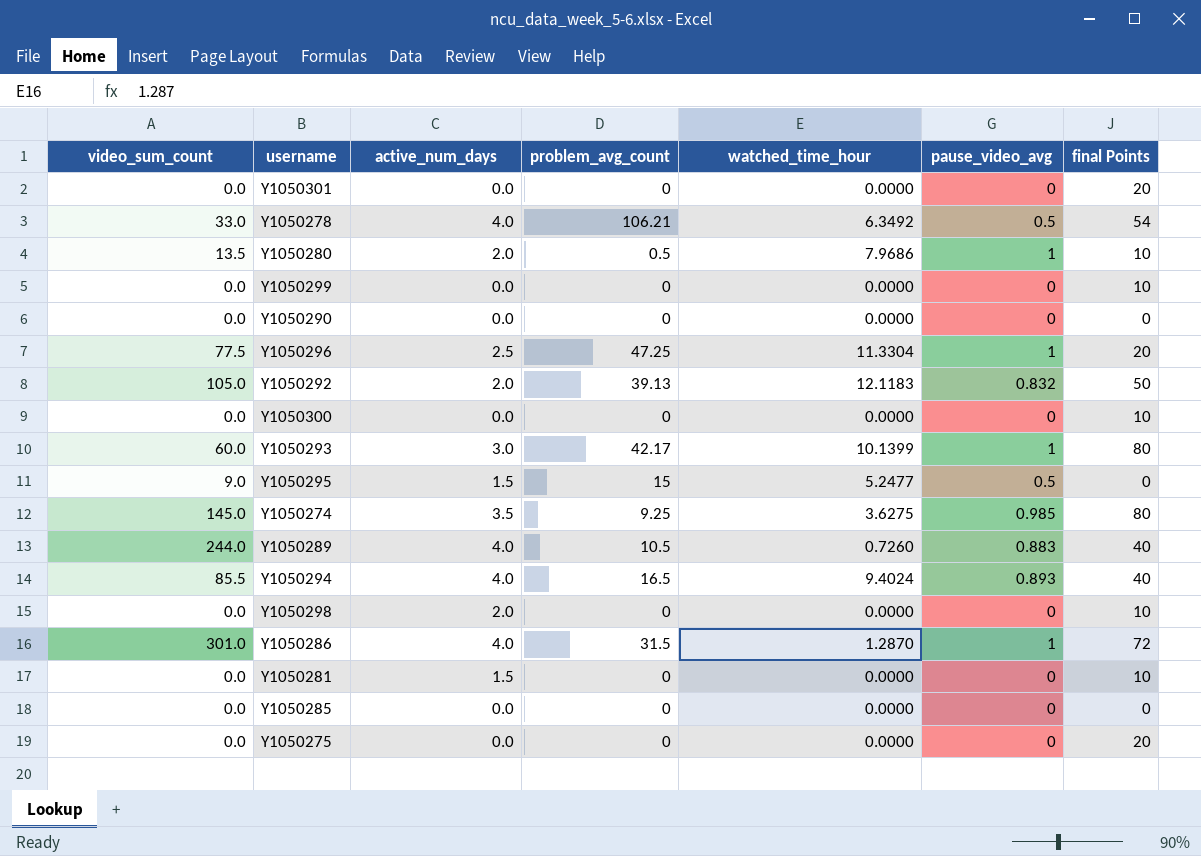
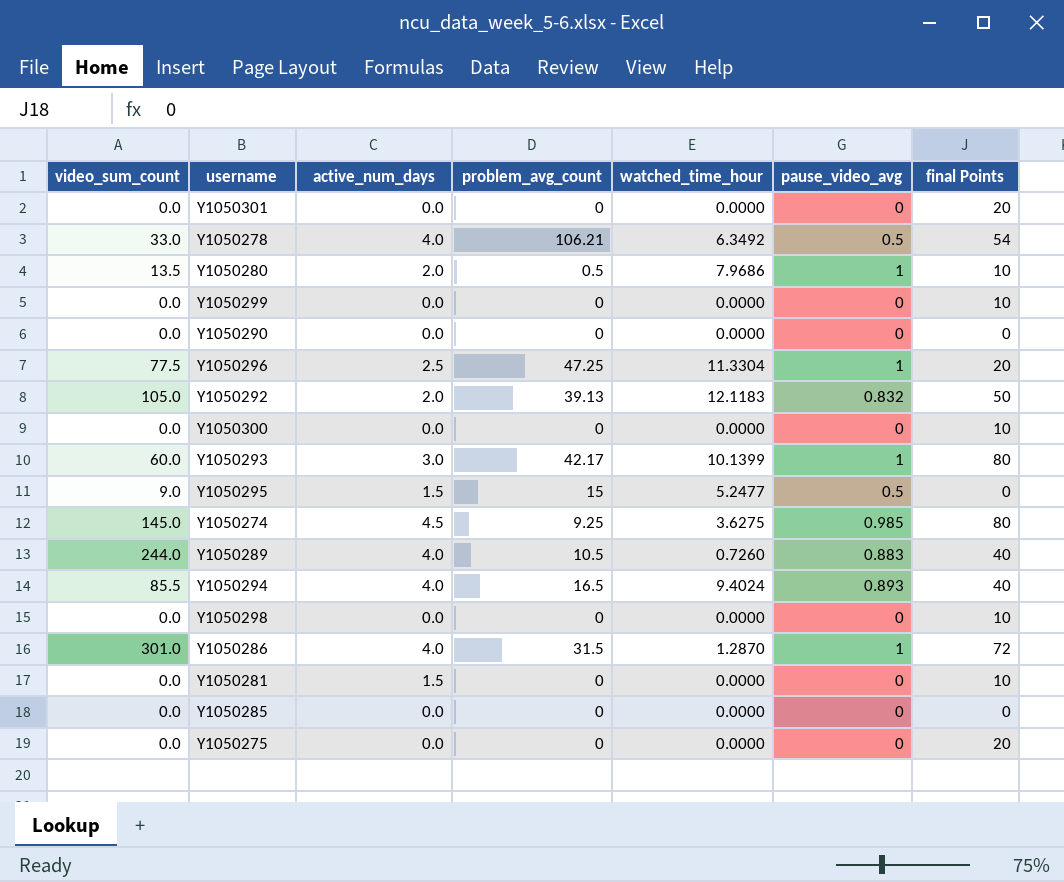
Y1050274 | active_num_days: 3.5 -> 4.5
Y1050298 | active_num_days: 2.0 -> 0.0

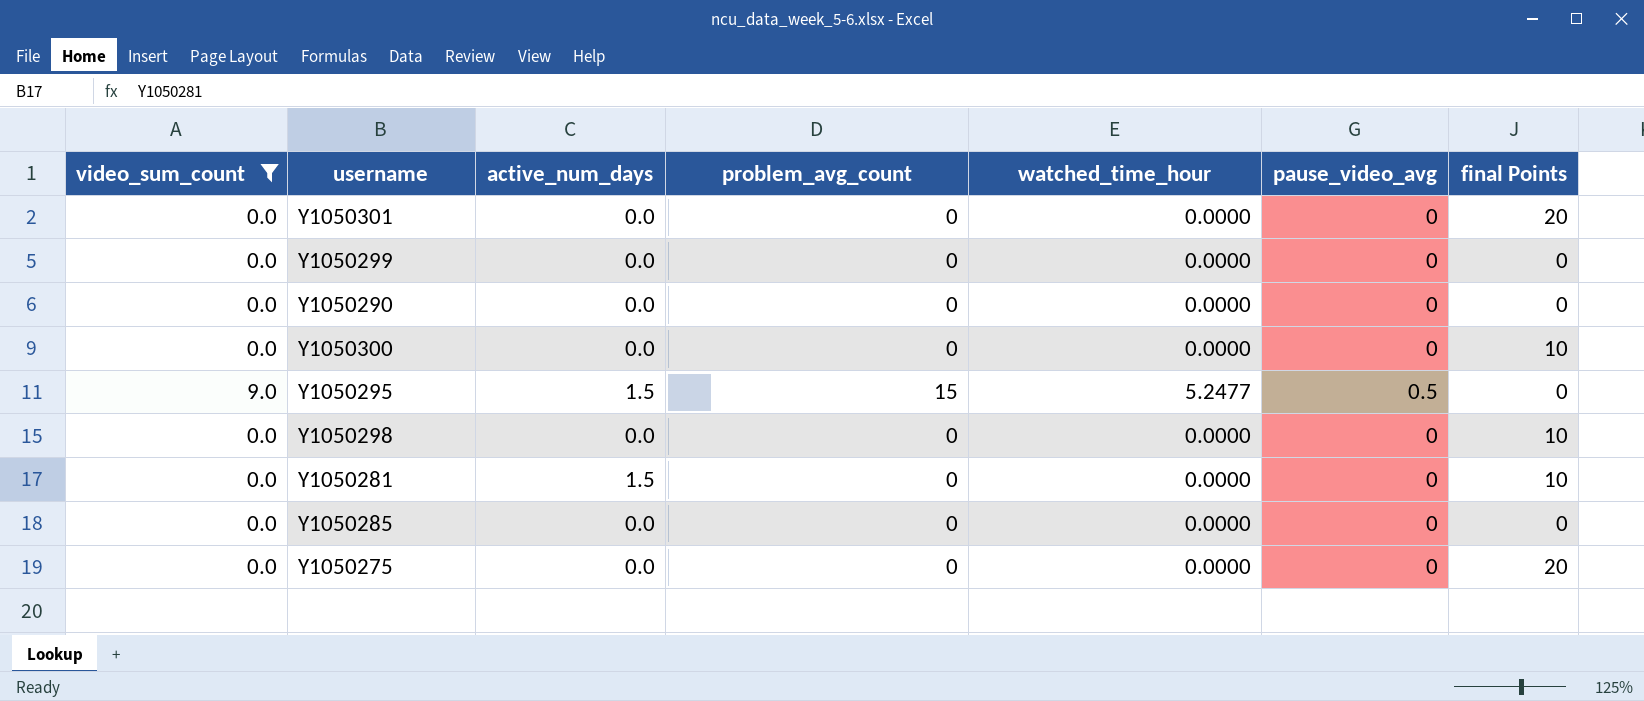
filter: none -> video_sum_count <= 9.0
Y1050299 | final Points: 10 -> 0

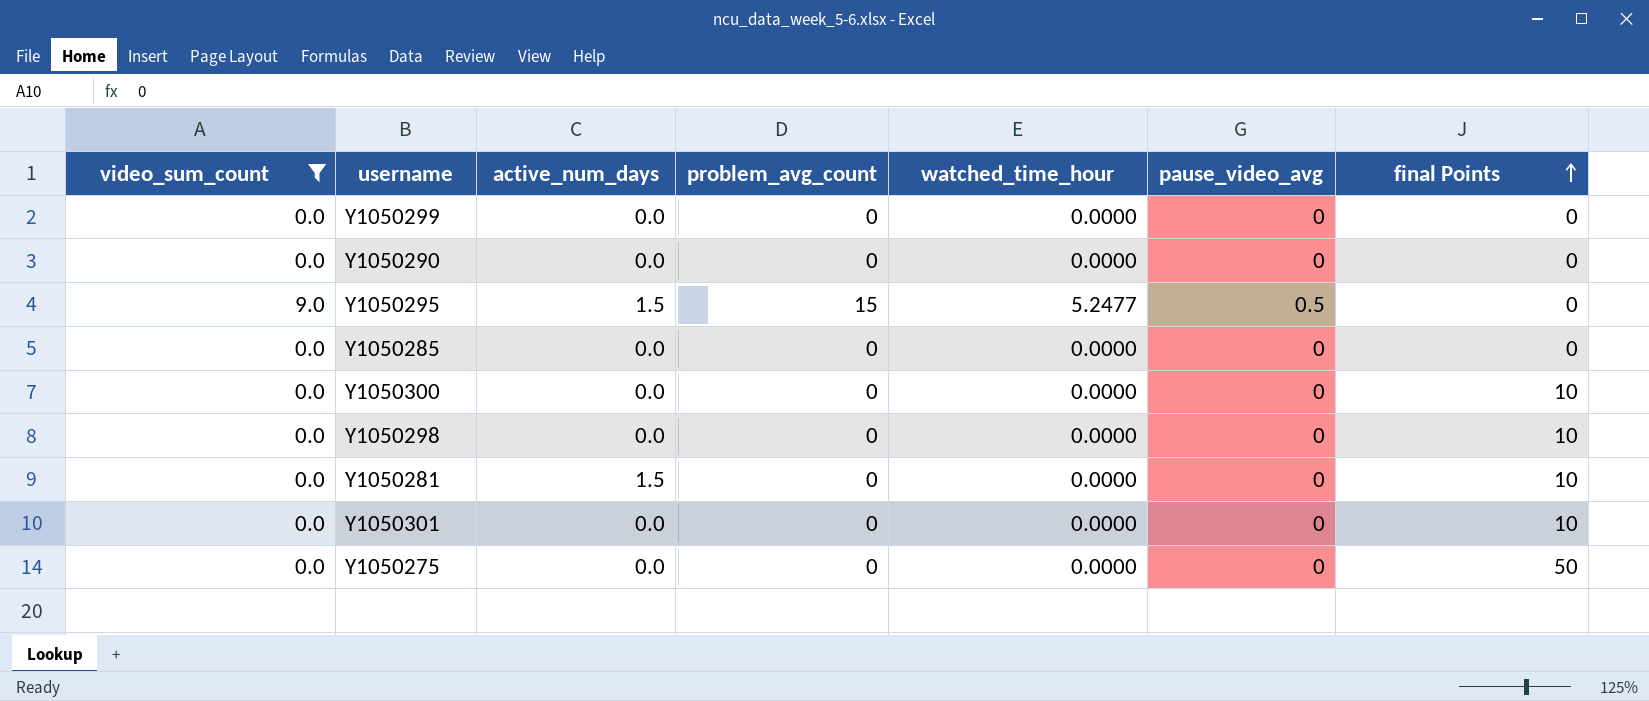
row order: none -> final Points ascending
Y1050301 | final Points: 20 -> 10
Y1050275 | final Points: 20 -> 50

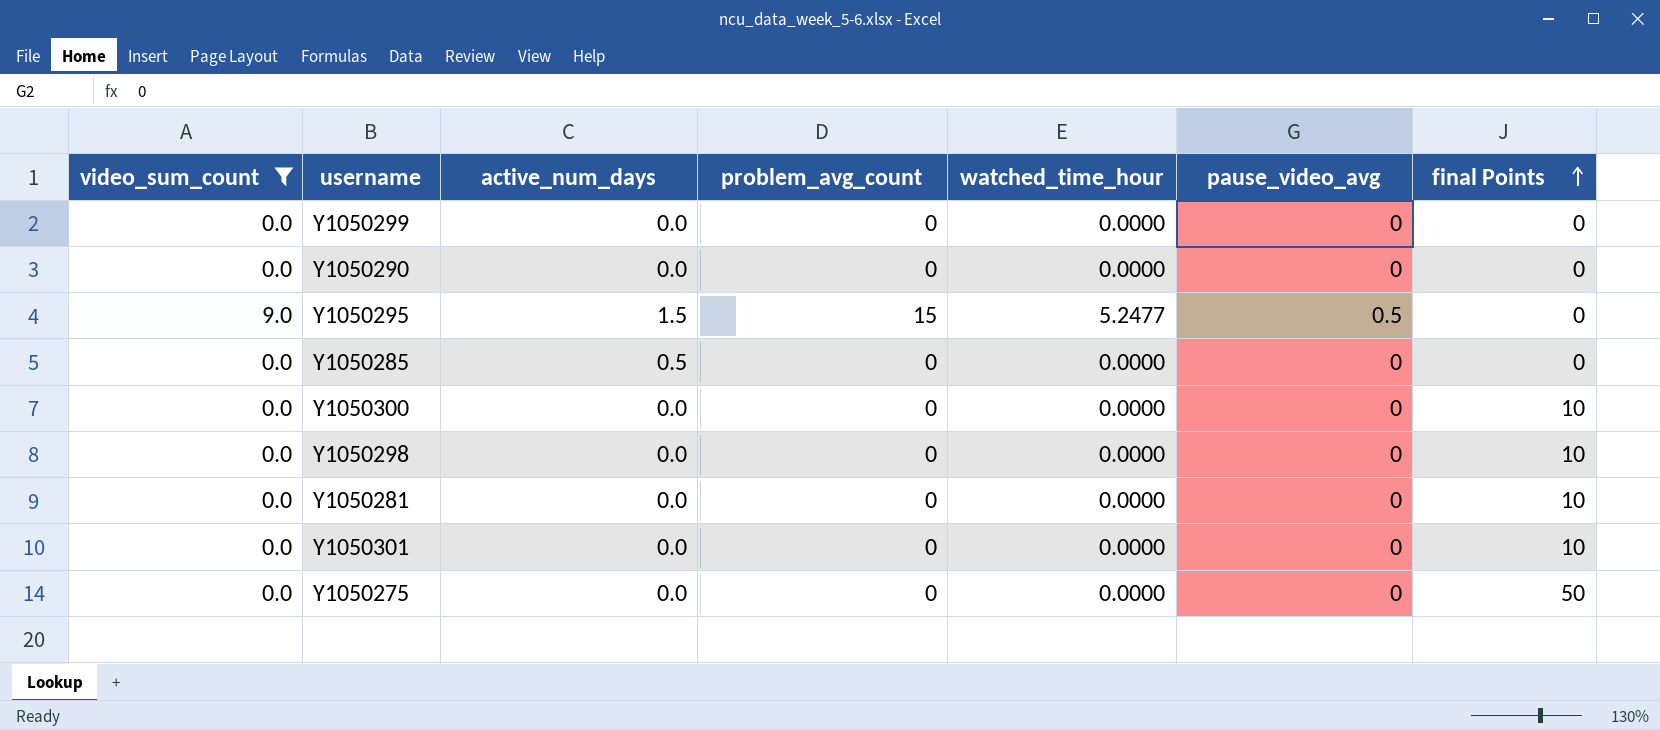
Y1050285 | active_num_days: 0.0 -> 0.5
Y1050281 | active_num_days: 1.5 -> 0.0

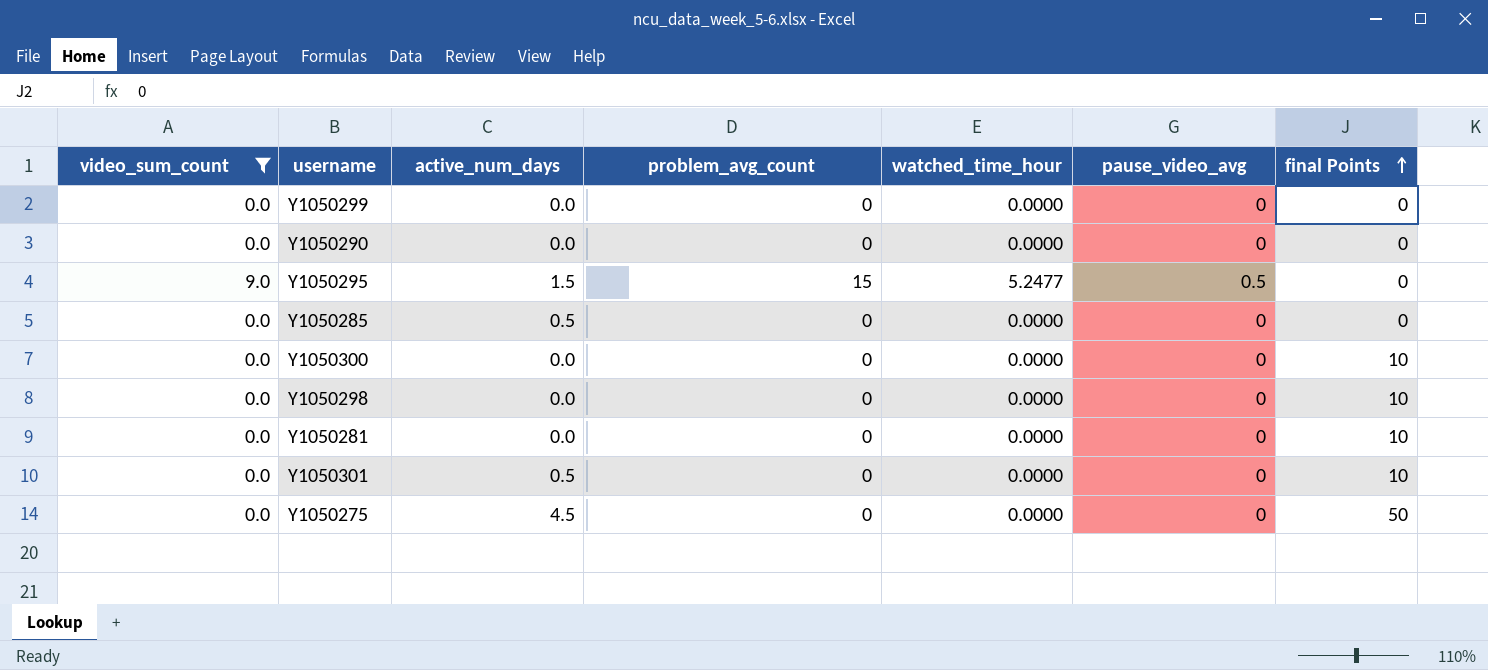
Y1050301 | active_num_days: 0.0 -> 0.5
Y1050275 | active_num_days: 0.0 -> 4.5

